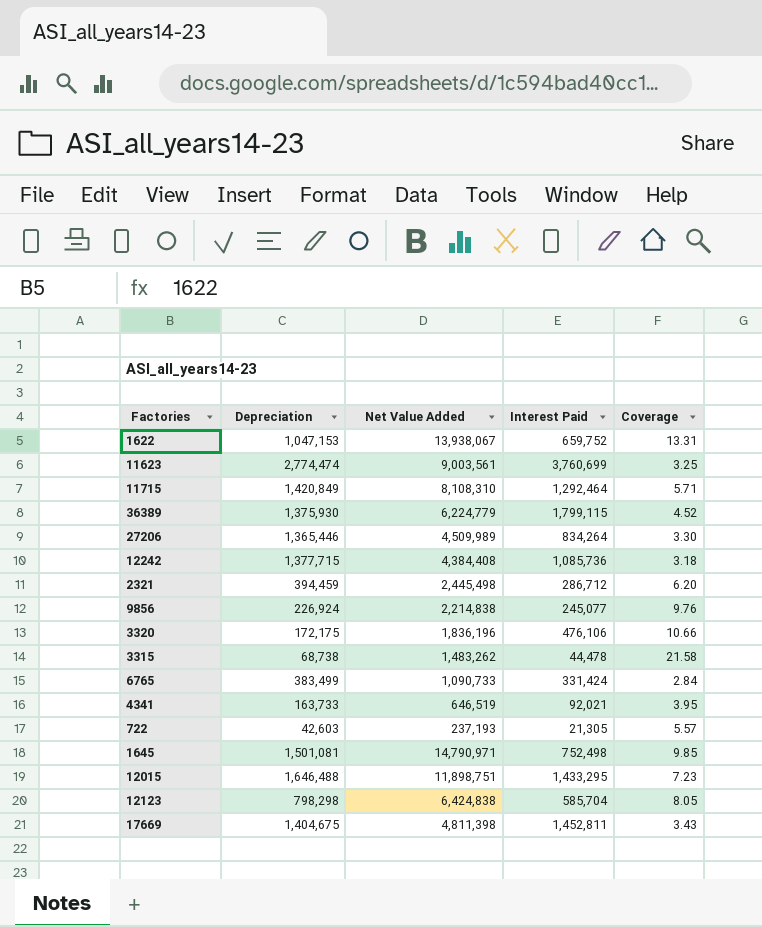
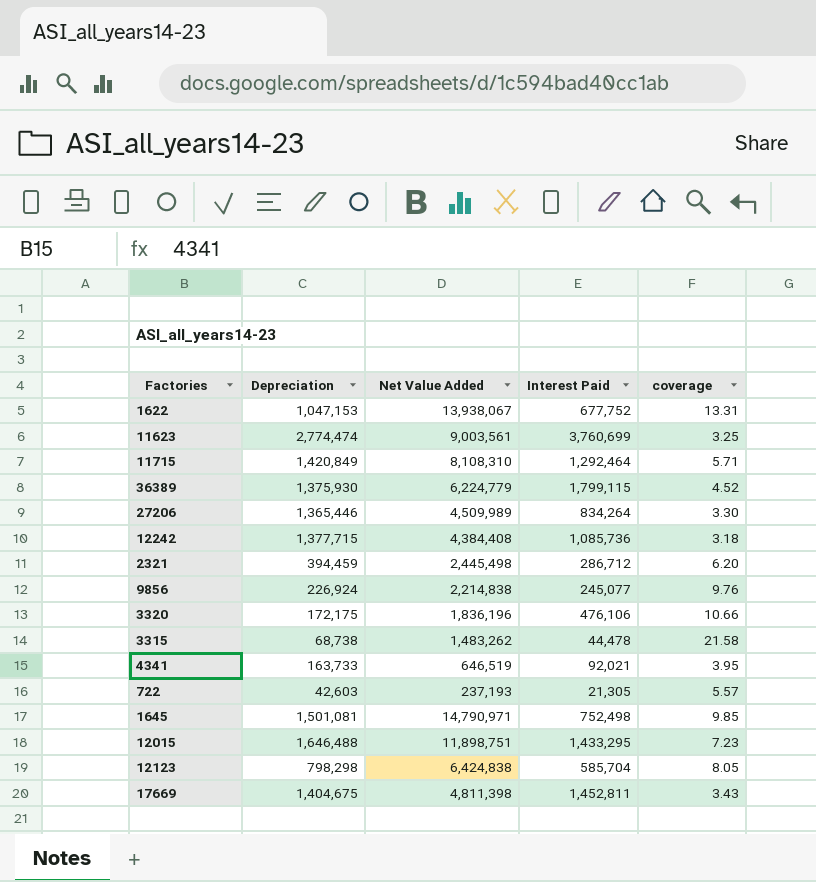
column name: Coverage -> coverage
row 6765: 383,499 | 1,090,733 | 331,424 | 2.84 -> none
1622 | Interest Paid: 659,752 -> 677,752

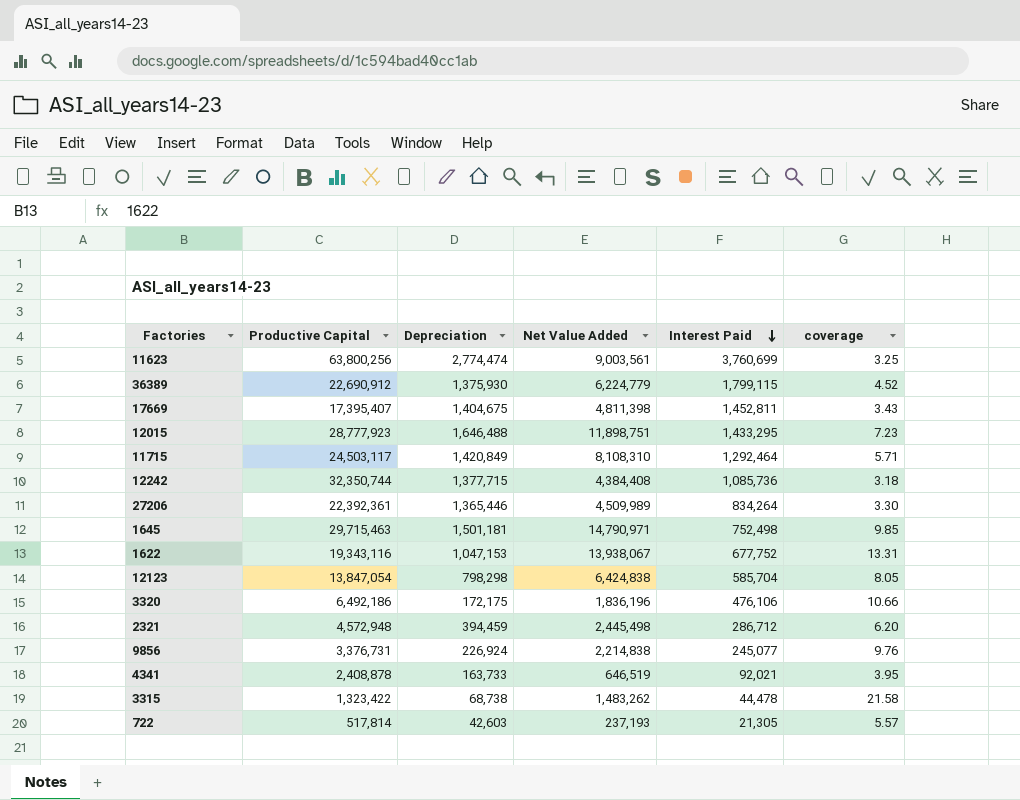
row order: none -> Interest Paid descending
column Productive Capital | position: none -> 2
1645 | Depreciation: 1,501,081 -> 1,501,181

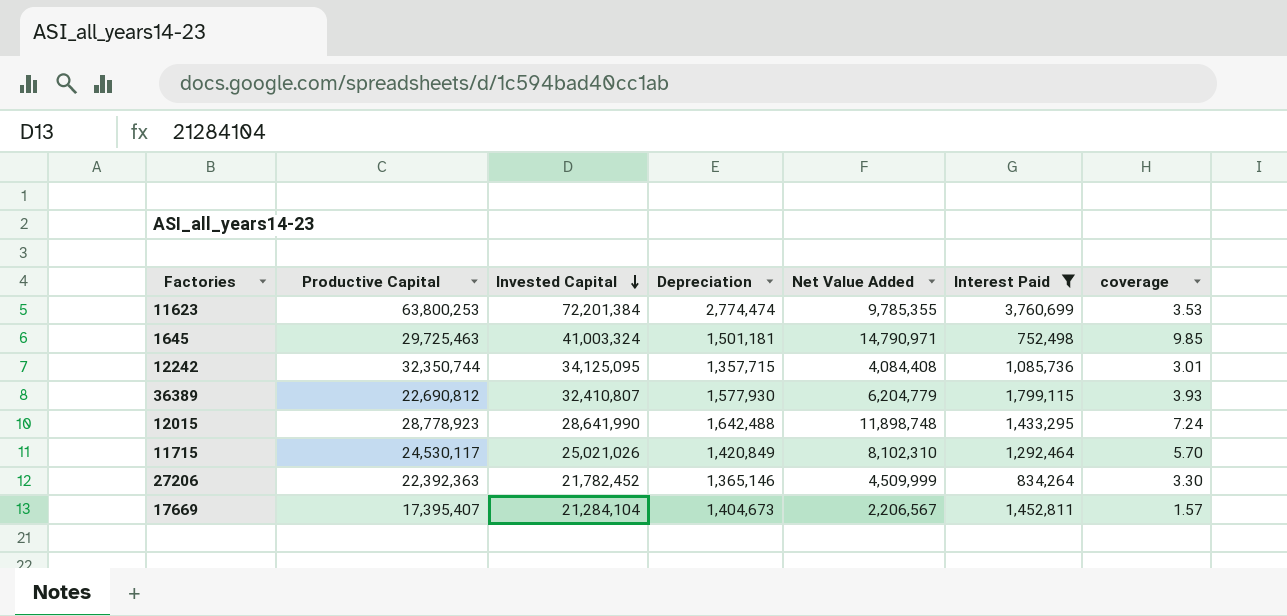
filter: none -> Interest Paid >= 752,498
row order: Interest Paid descending -> Invested Capital descending
column Invested Capital | position: none -> 3
11623 | Productive Capital: 63,800,256 -> 63,800,253
11623 | Net Value Added: 9,003,561 -> 9,785,355
11623 | coverage: 3.25 -> 3.53
1645 | Productive Capital: 29,715,463 -> 29,725,463
12242 | Depreciation: 1,377,715 -> 1,357,715
12242 | Net Value Added: 4,384,408 -> 4,084,408
12242 | coverage: 3.18 -> 3.01
36389 | Productive Capital: 22,690,912 -> 22,690,812
36389 | Depreciation: 1,375,930 -> 1,577,930
36389 | Net Value Added: 6,224,779 -> 6,204,779
36389 | coverage: 4.52 -> 3.93
12015 | Productive Capital: 28,777,923 -> 28,778,923
12015 | Depreciation: 1,646,488 -> 1,642,488
12015 | Net Value Added: 11,898,751 -> 11,898,748
12015 | coverage: 7.23 -> 7.24
11715 | Productive Capital: 24,503,117 -> 24,530,117
11715 | Net Value Added: 8,108,310 -> 8,102,310
11715 | coverage: 5.71 -> 5.70
27206 | Productive Capital: 22,392,361 -> 22,392,363
27206 | Depreciation: 1,365,446 -> 1,365,146
27206 | Net Value Added: 4,509,989 -> 4,509,999
17669 | Depreciation: 1,404,675 -> 1,404,673
17669 | Net Value Added: 4,811,398 -> 2,206,567
17669 | coverage: 3.43 -> 1.57

